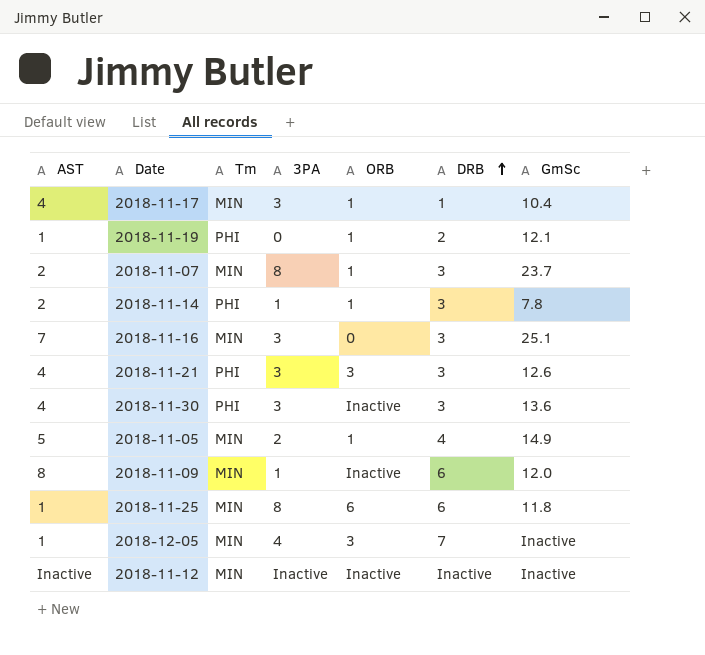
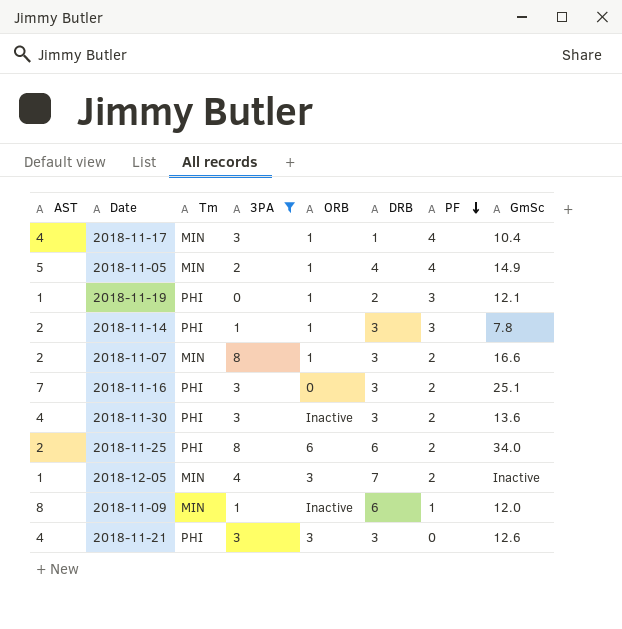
filter: none -> 3PA != Inactive
row order: DRB ascending -> PF descending
column PF | position: none -> 7
2018-11-07 | GmSc: 23.7 -> 16.6
2018-11-16 | Tm: MIN -> PHI
2018-11-25 | AST: 1 -> 2
2018-11-25 | Tm: MIN -> PHI
2018-11-25 | GmSc: 11.8 -> 34.0

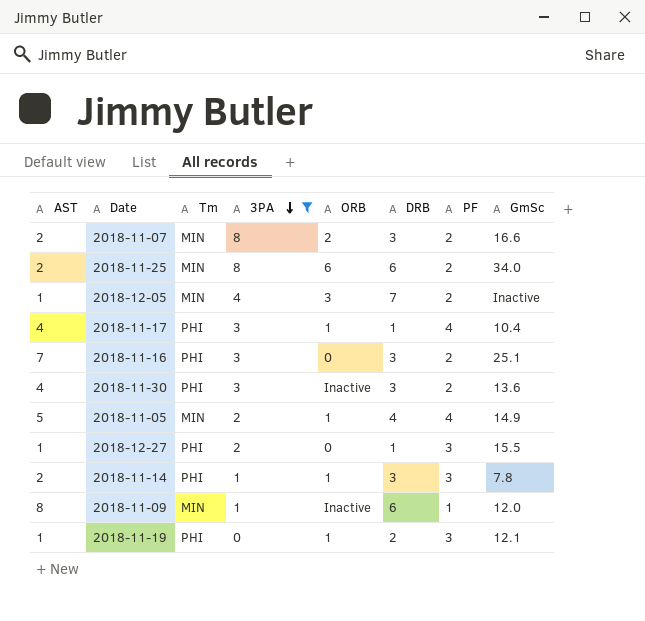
row order: PF descending -> 3PA descending
row 2018-11-21: 4 | PHI | 3 | 3 | 3 | 0 | 12.6 -> none
2018-11-07 | ORB: 1 -> 2
2018-11-25 | Tm: PHI -> MIN
2018-11-17 | Tm: MIN -> PHI
row 2018-12-27: none -> 1 | PHI | 2 | 0 | 1 | 3 | 15.5

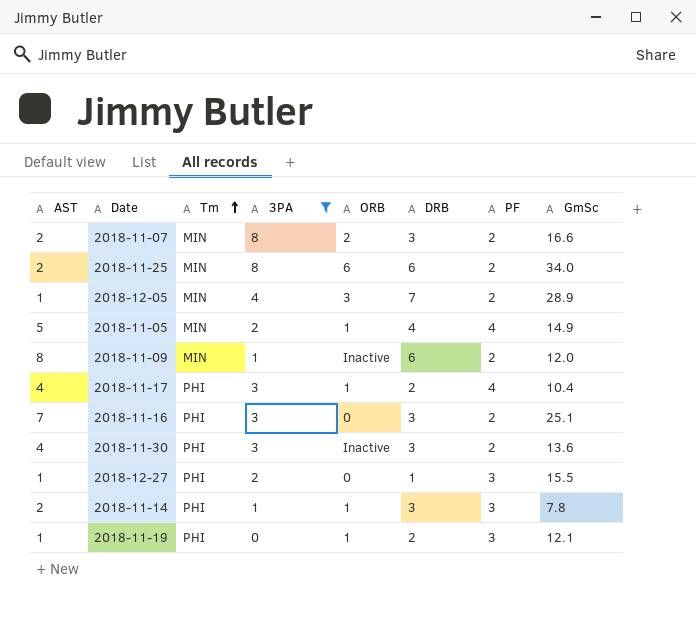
row order: 3PA descending -> Tm ascending
2018-12-05 | GmSc: Inactive -> 28.9
2018-11-09 | PF: 1 -> 2
2018-11-17 | DRB: 1 -> 2

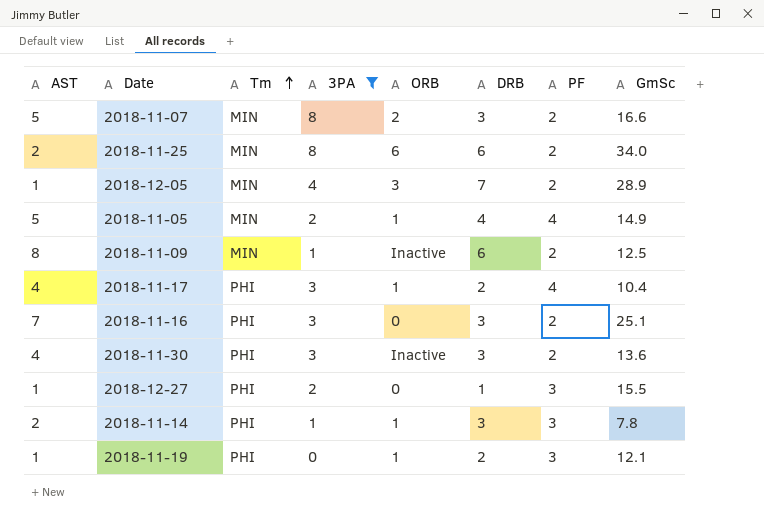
2018-11-07 | AST: 2 -> 5
2018-11-09 | GmSc: 12.0 -> 12.5

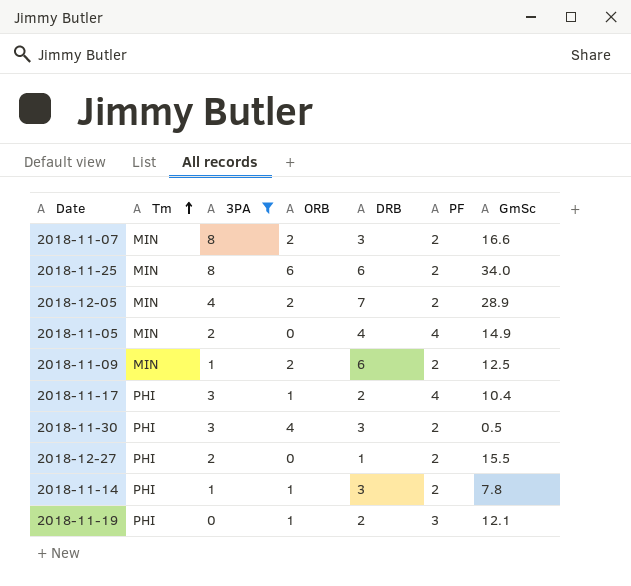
column AST | position: 1 -> none
row 2018-11-16: 7 | PHI | 3 | 0 | 3 | 2 | 25.1 -> none
2018-12-05 | ORB: 3 -> 2
2018-11-05 | ORB: 1 -> 0
2018-11-09 | ORB: Inactive -> 2
2018-11-30 | ORB: Inactive -> 4
2018-11-30 | GmSc: 13.6 -> 0.5
2018-12-27 | PF: 3 -> 2
2018-11-14 | PF: 3 -> 2

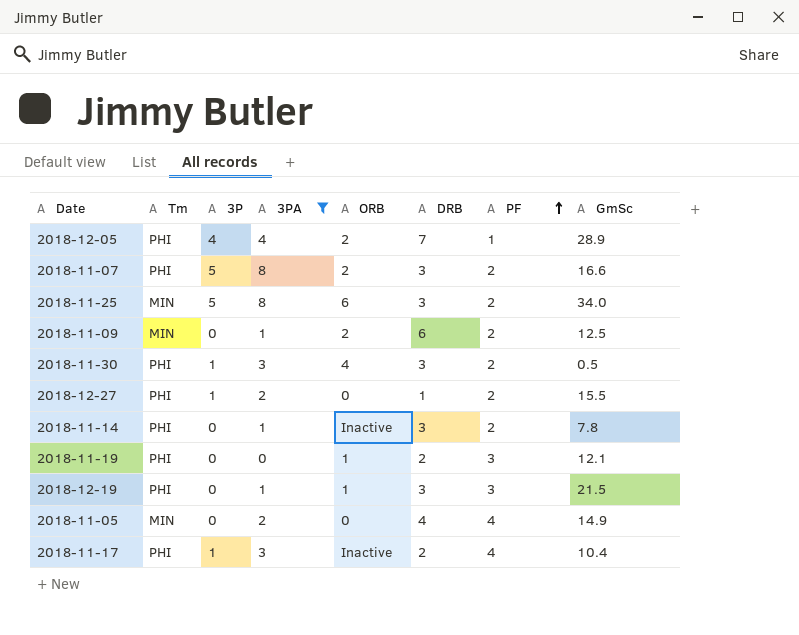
row order: Tm ascending -> PF ascending
column 3P | position: none -> 3
2018-12-05 | Tm: MIN -> PHI
2018-12-05 | PF: 2 -> 1
2018-11-07 | Tm: MIN -> PHI
2018-11-25 | DRB: 6 -> 3
2018-11-14 | ORB: 1 -> Inactive
row 2018-12-19: none -> PHI | 0 | 1 | 1 | 3 | 3 | 21.5
2018-11-17 | ORB: 1 -> Inactive

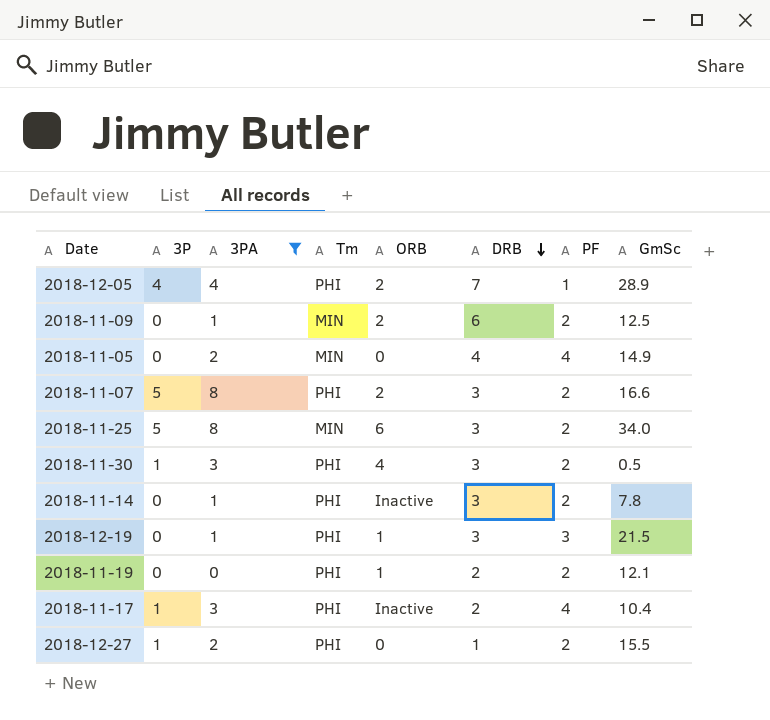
row order: PF ascending -> DRB descending
column Tm | position: 2 -> 4
2018-11-19 | PF: 3 -> 2

